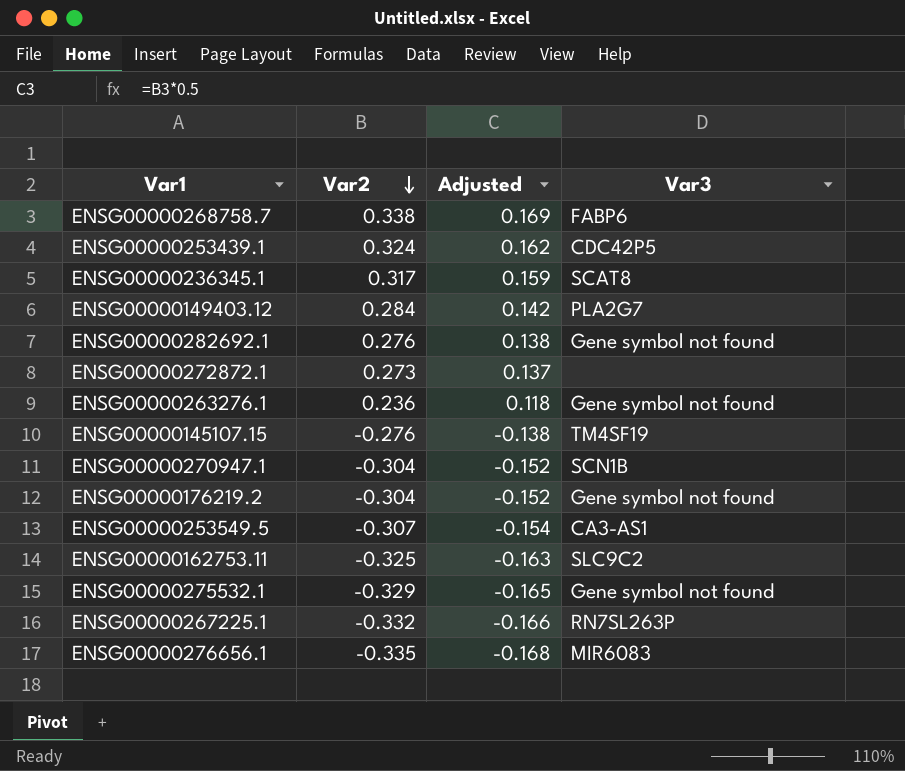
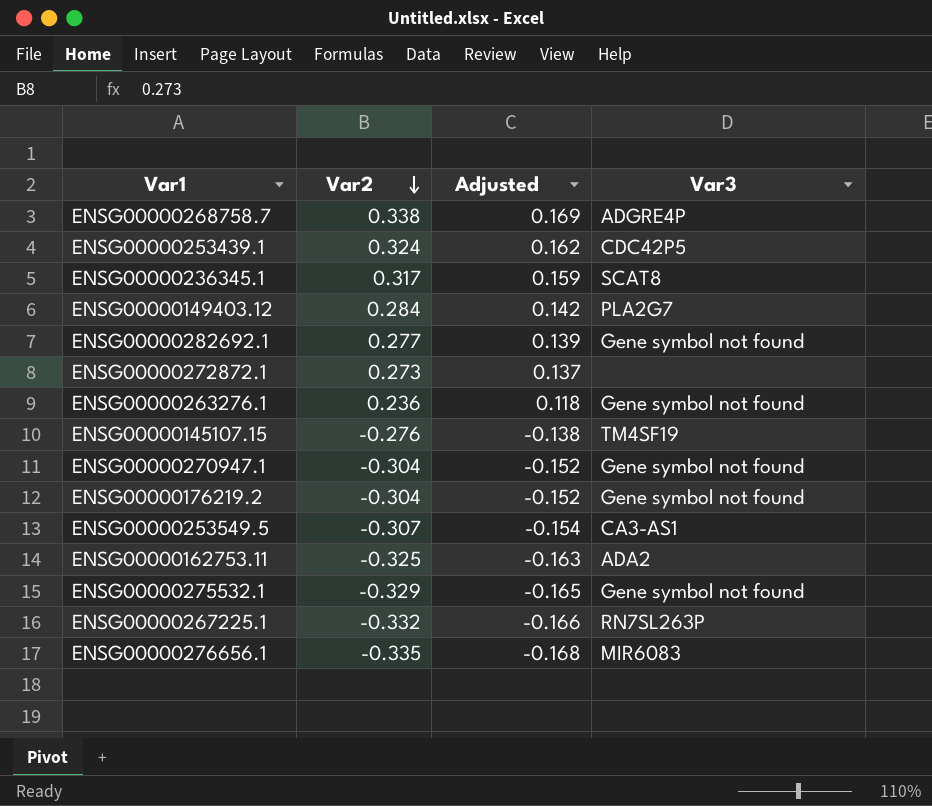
ENSG00000268758.7 | Var3: FABP6 -> ADGRE4P
ENSG00000282692.1 | Var2: 0.276 -> 0.277
ENSG00000282692.1 | Adjusted: 0.138 -> 0.139
ENSG00000270947.1 | Var3: SCN1B -> Gene symbol not found
ENSG00000162753.11 | Var3: SLC9C2 -> ADA2

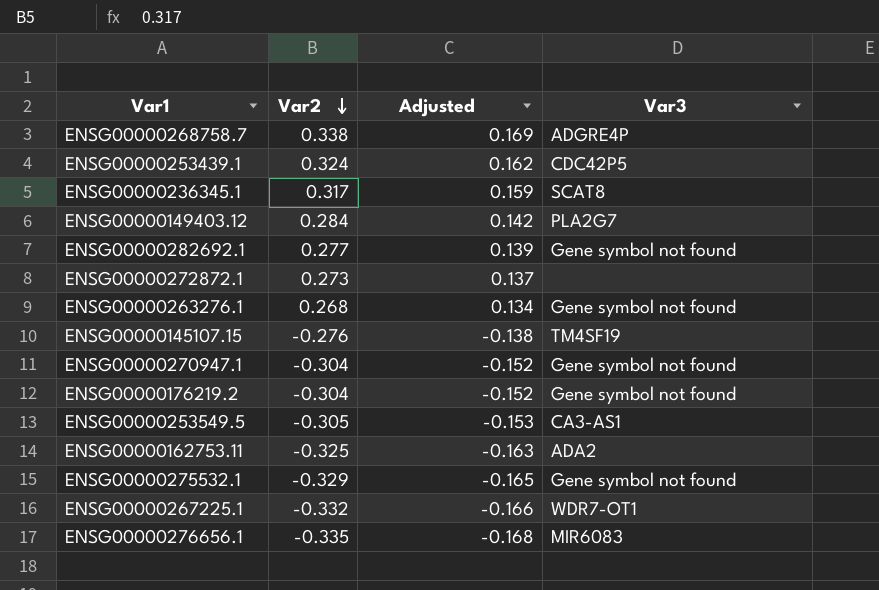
ENSG00000263276.1 | Var2: 0.236 -> 0.268
ENSG00000263276.1 | Adjusted: 0.118 -> 0.134
ENSG00000253549.5 | Var2: -0.307 -> -0.305
ENSG00000253549.5 | Adjusted: -0.154 -> -0.153
ENSG00000267225.1 | Var3: RN7SL263P -> WDR7-OT1

